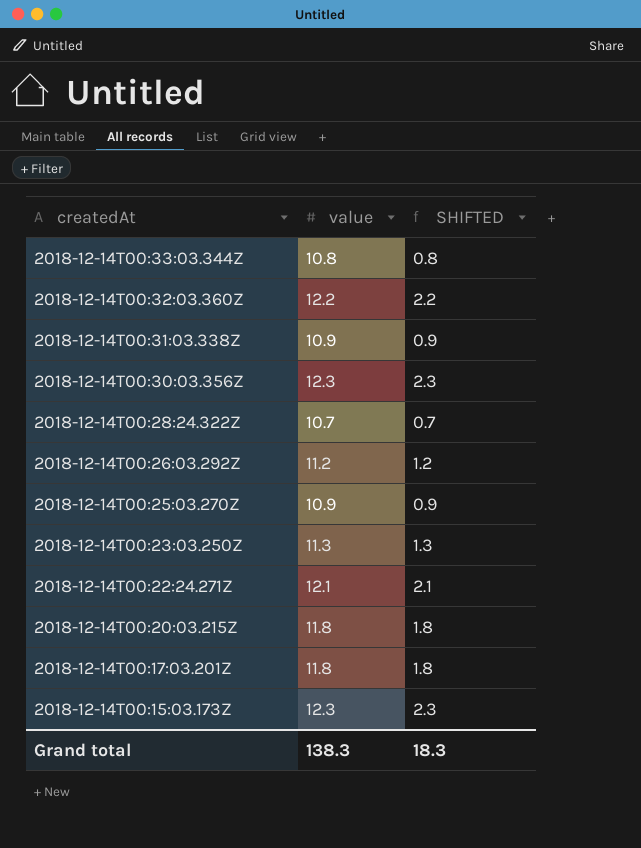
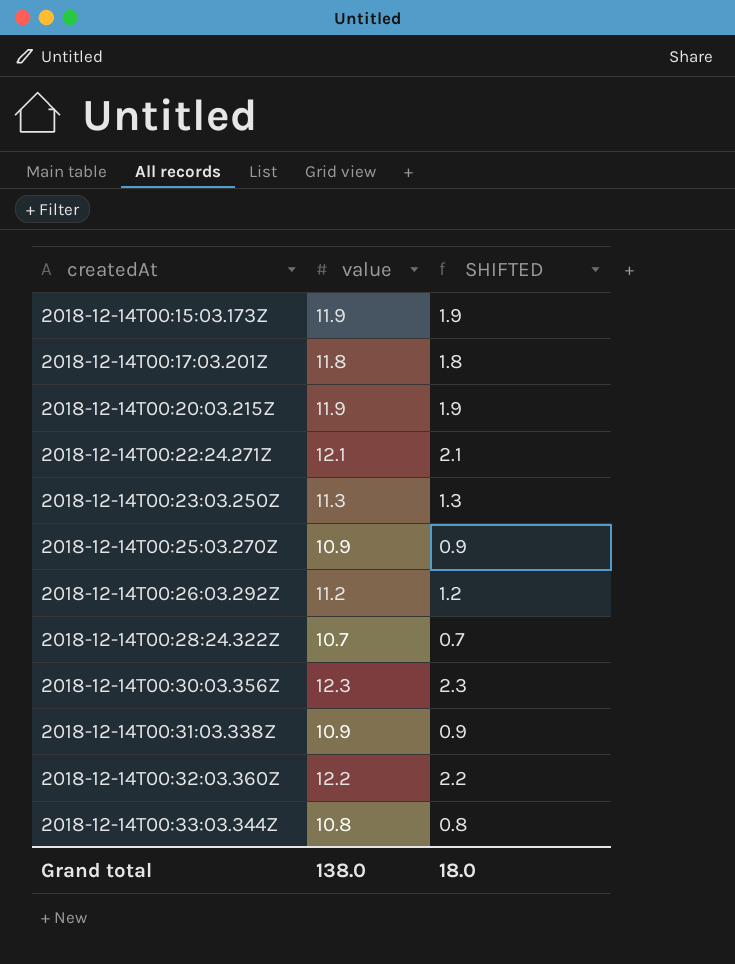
row order: createdAt descending -> createdAt ascending
2018-12-14T00:15:03.173Z | value: 12.3 -> 11.9
2018-12-14T00:15:03.173Z | SHIFTED: 2.3 -> 1.9
2018-12-14T00:20:03.215Z | value: 11.8 -> 11.9
2018-12-14T00:20:03.215Z | SHIFTED: 1.8 -> 1.9
Grand total | value: 138.3 -> 138.0
Grand total | SHIFTED: 18.3 -> 18.0

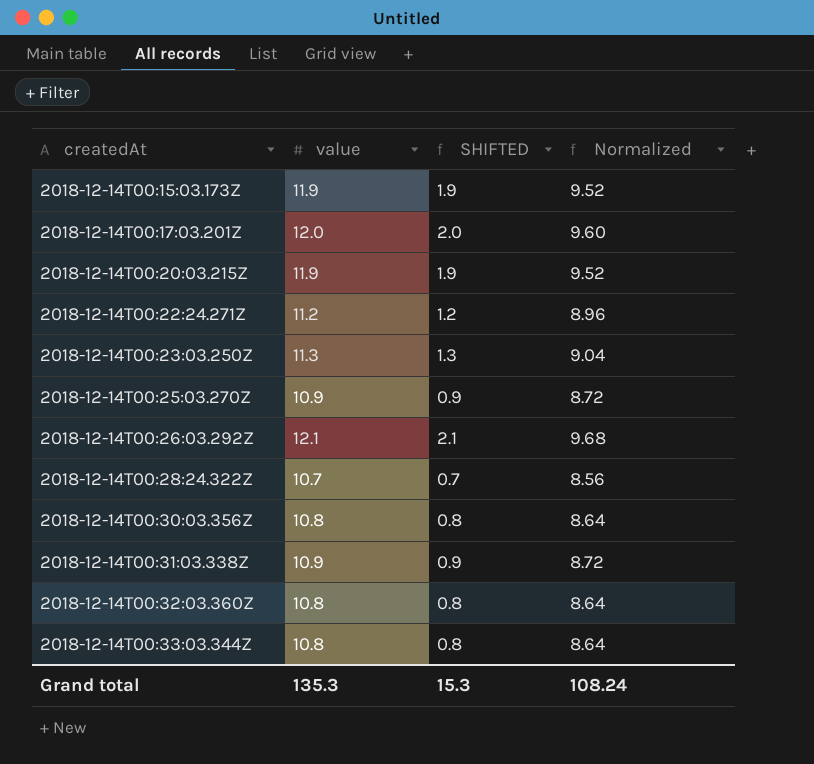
column Normalized | formula: none -> [value] * 0.8
2018-12-14T00:17:03.201Z | value: 11.8 -> 12.0
2018-12-14T00:17:03.201Z | SHIFTED: 1.8 -> 2.0
2018-12-14T00:22:24.271Z | value: 12.1 -> 11.2
2018-12-14T00:22:24.271Z | SHIFTED: 2.1 -> 1.2
2018-12-14T00:26:03.292Z | value: 11.2 -> 12.1
2018-12-14T00:26:03.292Z | SHIFTED: 1.2 -> 2.1
2018-12-14T00:30:03.356Z | value: 12.3 -> 10.8
2018-12-14T00:30:03.356Z | SHIFTED: 2.3 -> 0.8
2018-12-14T00:32:03.360Z | value: 12.2 -> 10.8
2018-12-14T00:32:03.360Z | SHIFTED: 2.2 -> 0.8
Grand total | value: 138.0 -> 135.3
Grand total | SHIFTED: 18.0 -> 15.3

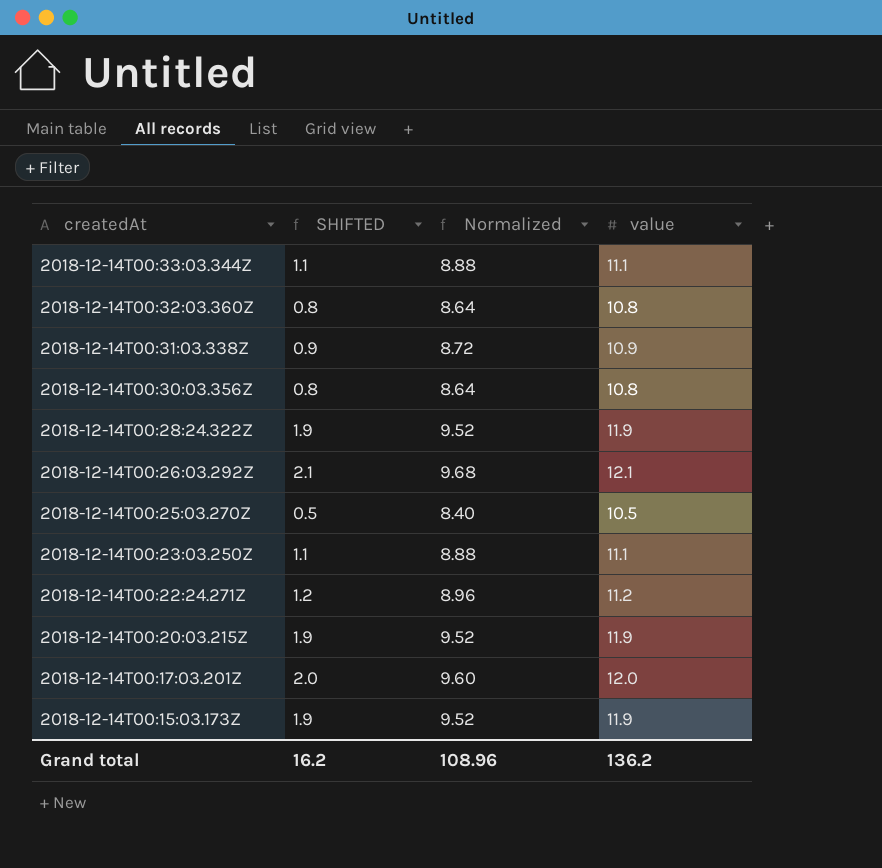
row order: createdAt ascending -> createdAt descending
column value | position: 2 -> 4
2018-12-14T00:33:03.344Z | SHIFTED: 0.8 -> 1.1
2018-12-14T00:33:03.344Z | Normalized: 8.64 -> 8.88
2018-12-14T00:33:03.344Z | value: 10.8 -> 11.1
2018-12-14T00:28:24.322Z | SHIFTED: 0.7 -> 1.9
2018-12-14T00:28:24.322Z | Normalized: 8.56 -> 9.52
2018-12-14T00:28:24.322Z | value: 10.7 -> 11.9
2018-12-14T00:25:03.270Z | SHIFTED: 0.9 -> 0.5
2018-12-14T00:25:03.270Z | Normalized: 8.72 -> 8.40
2018-12-14T00:25:03.270Z | value: 10.9 -> 10.5
2018-12-14T00:23:03.250Z | SHIFTED: 1.3 -> 1.1
2018-12-14T00:23:03.250Z | Normalized: 9.04 -> 8.88
2018-12-14T00:23:03.250Z | value: 11.3 -> 11.1
Grand total | SHIFTED: 15.3 -> 16.2
Grand total | Normalized: 108.24 -> 108.96
Grand total | value: 135.3 -> 136.2

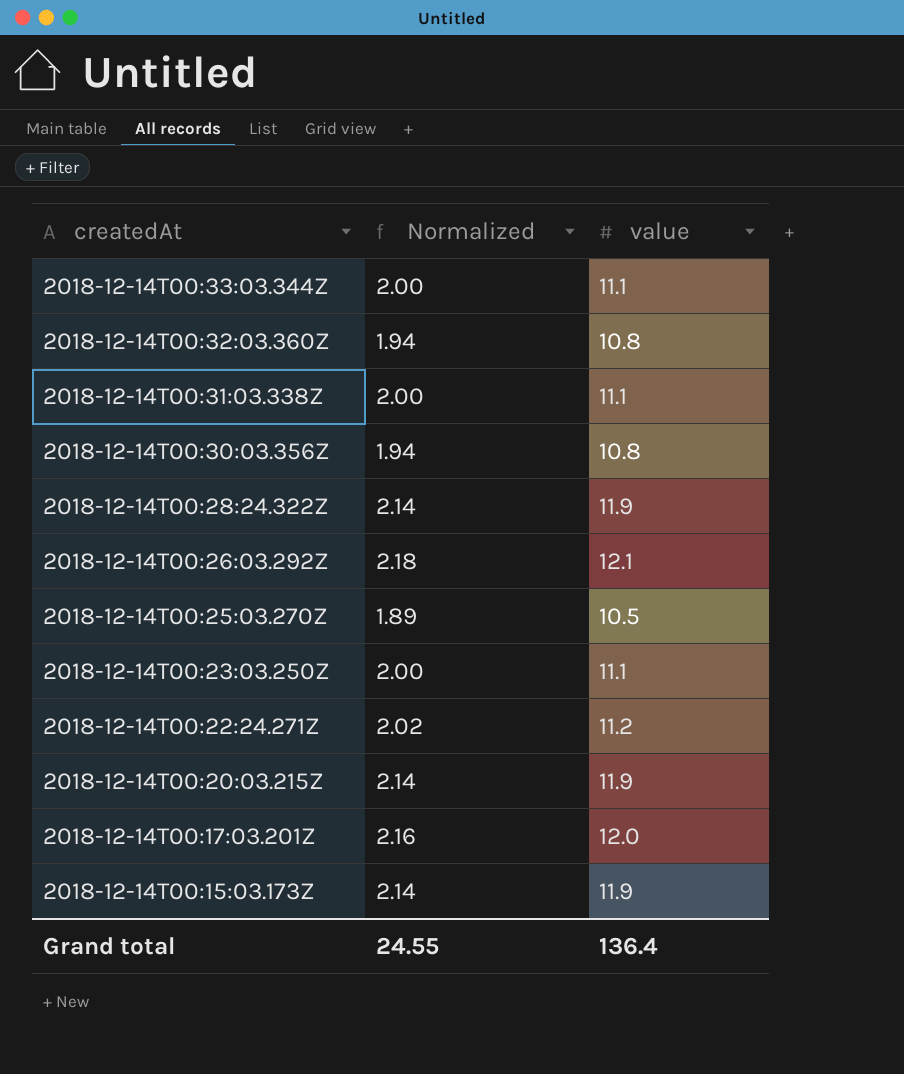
column SHIFTED | formula: [value] - 10 -> none
column Normalized | formula: [value] * 0.8 -> [value] * 0.18
2018-12-14T00:31:03.338Z | value: 10.9 -> 11.1
Grand total | Normalized: 108.96 -> 24.55
Grand total | value: 136.2 -> 136.4

